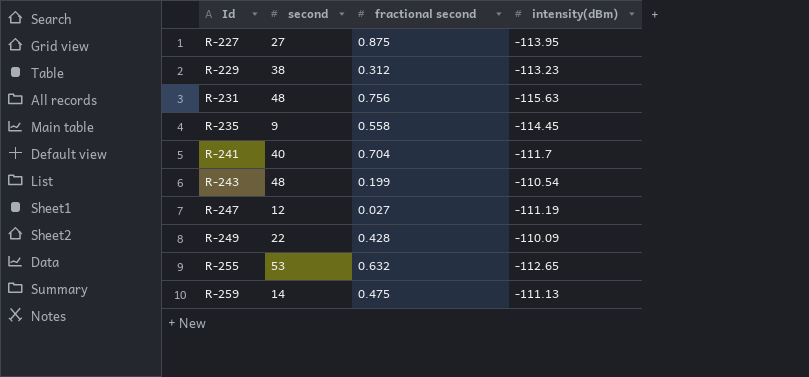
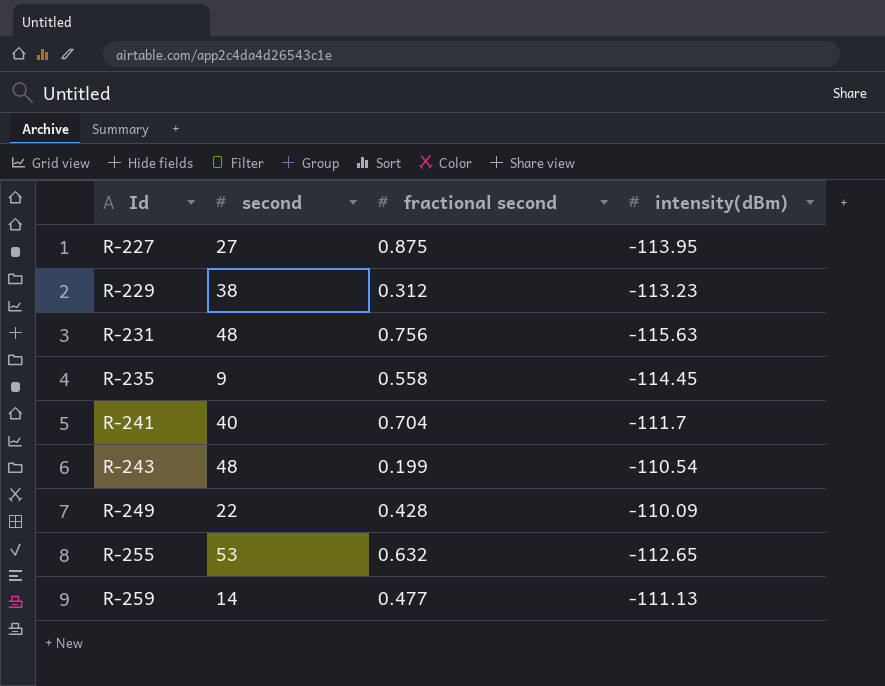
row R-247: 12 | 0.027 | -111.19 -> none
R-259 | fractional second: 0.475 -> 0.477

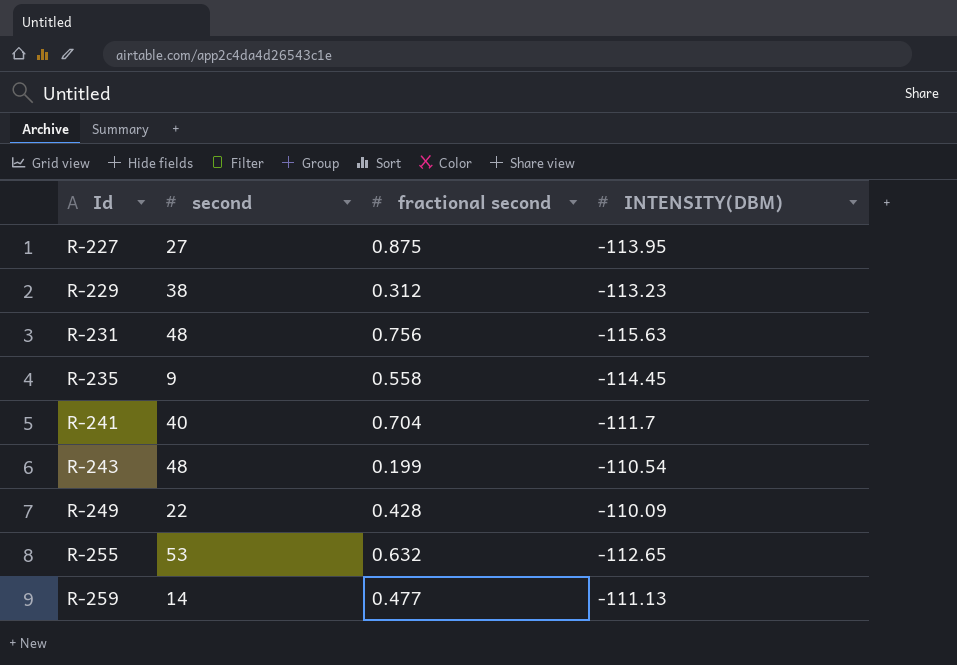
column name: intensity(dBm) -> INTENSITY(DBM)

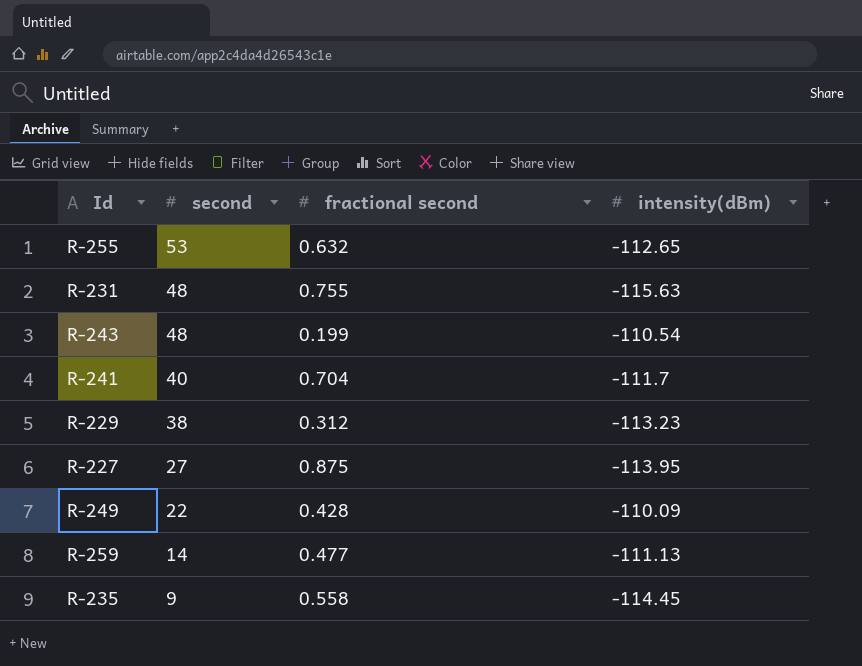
row order: Id ascending -> second descending
column name: INTENSITY(DBM) -> intensity(dBm)
R-231 | fractional second: 0.756 -> 0.755

